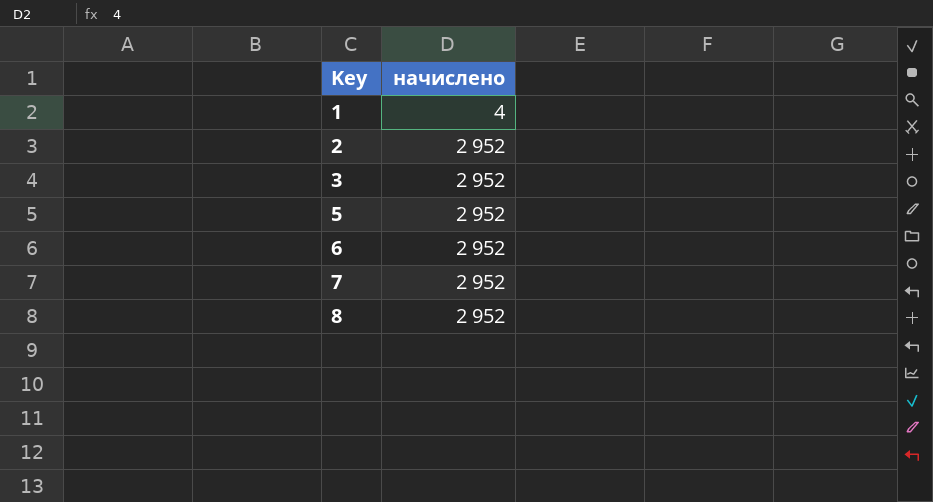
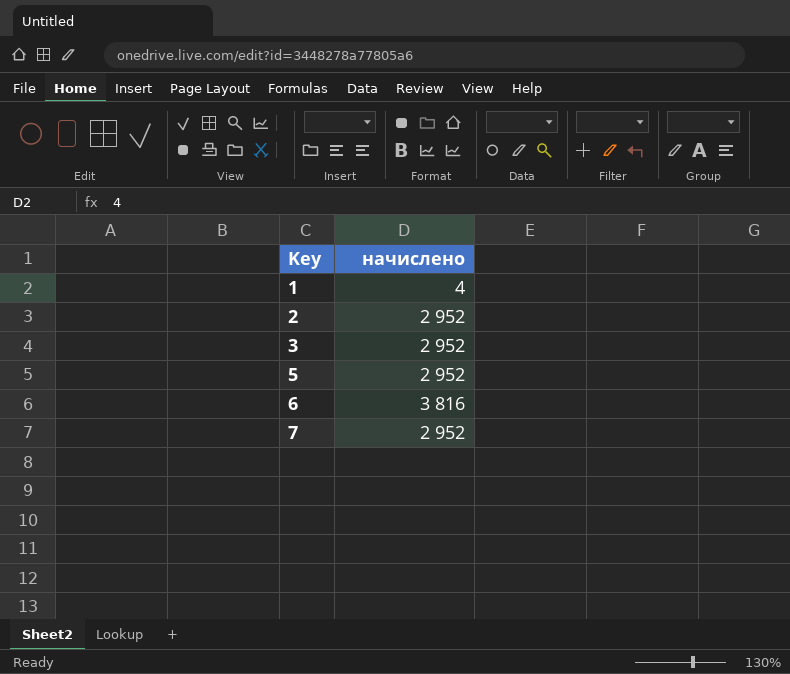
row 8: 2 952 -> none
6 | начислено: 2 952 -> 3 816

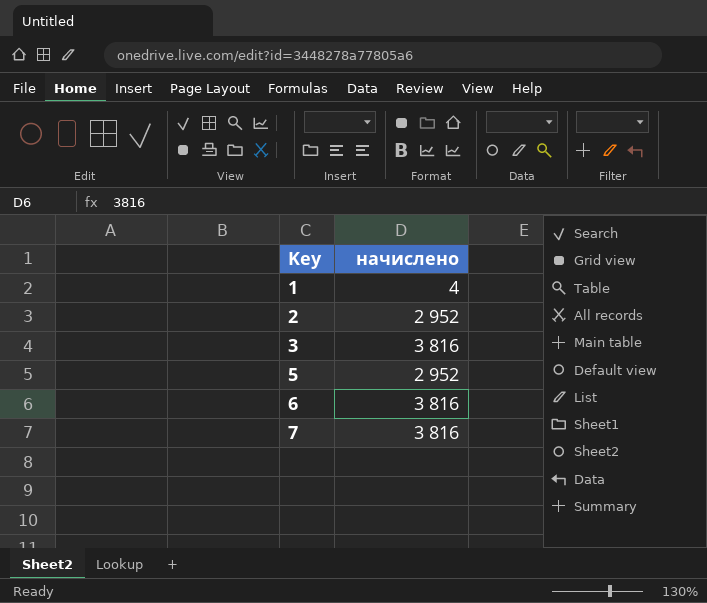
3 | начислено: 2 952 -> 3 816
7 | начислено: 2 952 -> 3 816

